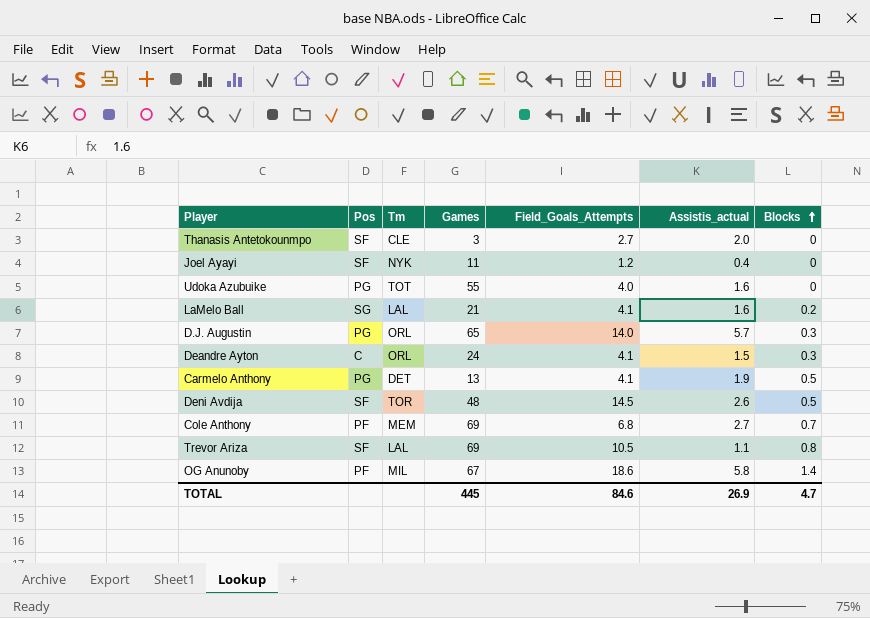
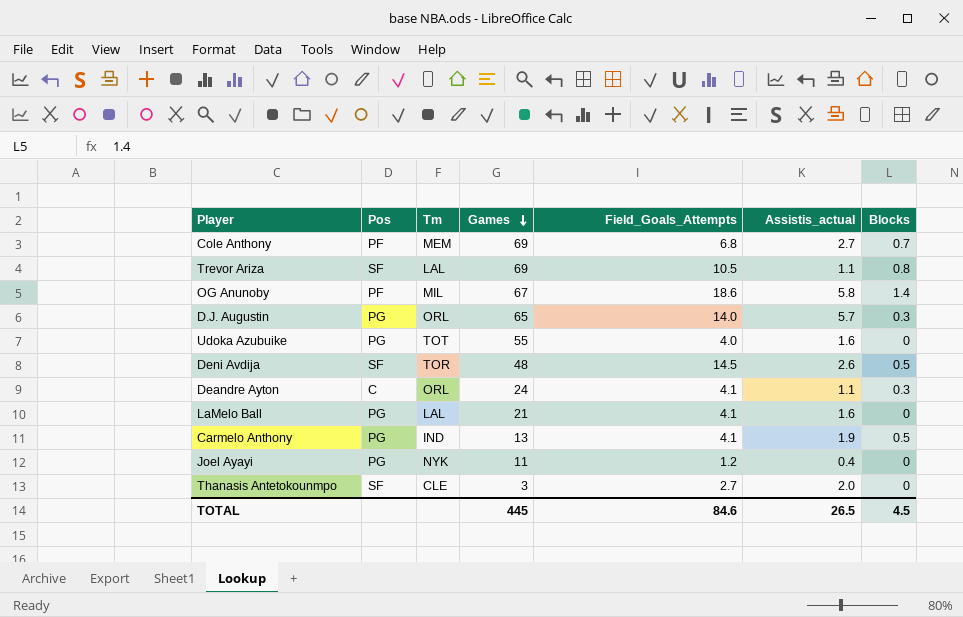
row order: Blocks ascending -> Games descending
Deandre Ayton | Assistis_actual: 1.5 -> 1.1
LaMelo Ball | Pos: SG -> PG
LaMelo Ball | Blocks: 0.2 -> 0
Carmelo Anthony | Tm: DET -> IND
Joel Ayayi | Pos: SF -> PG
TOTAL | Assistis_actual: 26.9 -> 26.5
TOTAL | Blocks: 4.7 -> 4.5

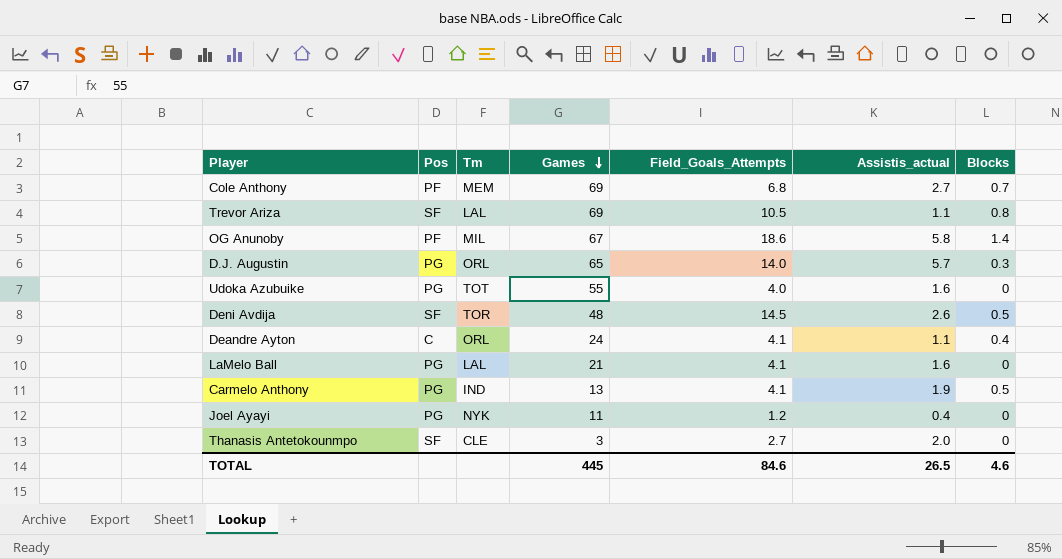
Deandre Ayton | Blocks: 0.3 -> 0.4
TOTAL | Blocks: 4.5 -> 4.6

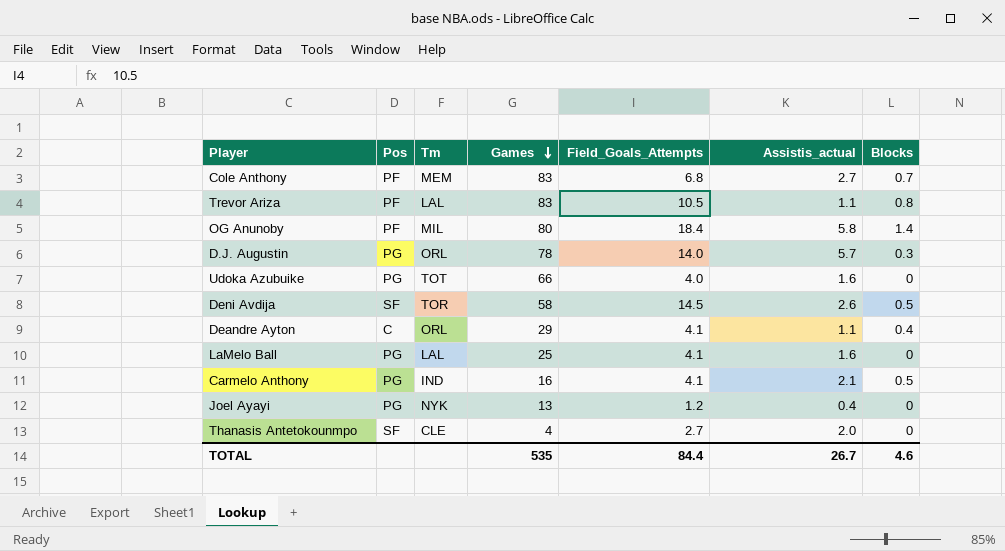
Cole Anthony | Games: 69 -> 83
Trevor Ariza | Pos: SF -> PF
Trevor Ariza | Games: 69 -> 83
OG Anunoby | Games: 67 -> 80
OG Anunoby | Field_Goals_Attempts: 18.6 -> 18.4
D.J. Augustin | Games: 65 -> 78
Udoka Azubuike | Games: 55 -> 66
Deni Avdija | Games: 48 -> 58
Deandre Ayton | Games: 24 -> 29
LaMelo Ball | Games: 21 -> 25
Carmelo Anthony | Games: 13 -> 16
Carmelo Anthony | Assistis_actual: 1.9 -> 2.1
Joel Ayayi | Games: 11 -> 13
Thanasis Antetokounmpo | Games: 3 -> 4
TOTAL | Games: 445 -> 535
TOTAL | Field_Goals_Attempts: 84.6 -> 84.4
TOTAL | Assistis_actual: 26.5 -> 26.7

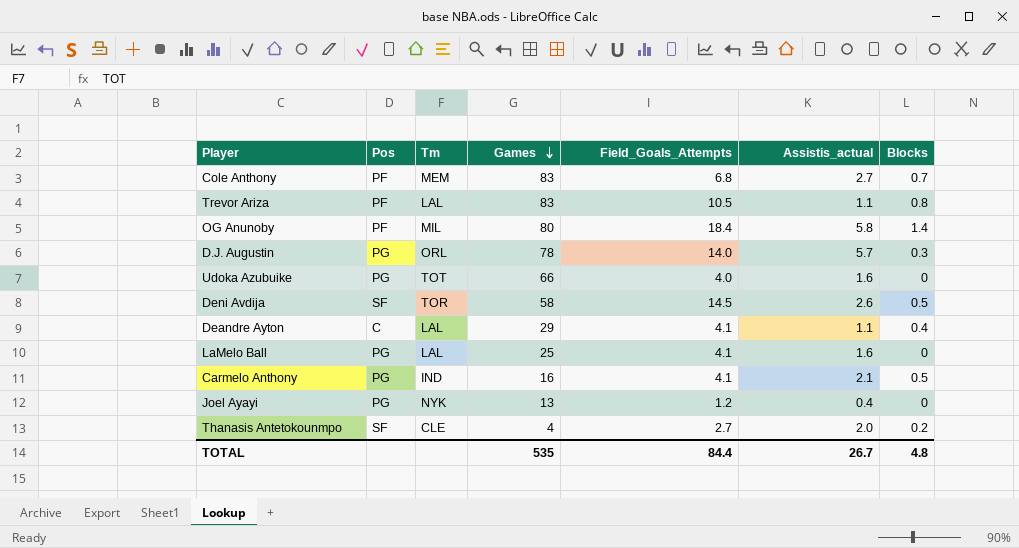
Deandre Ayton | Tm: ORL -> LAL
Thanasis Antetokounmpo | Blocks: 0 -> 0.2
TOTAL | Blocks: 4.6 -> 4.8

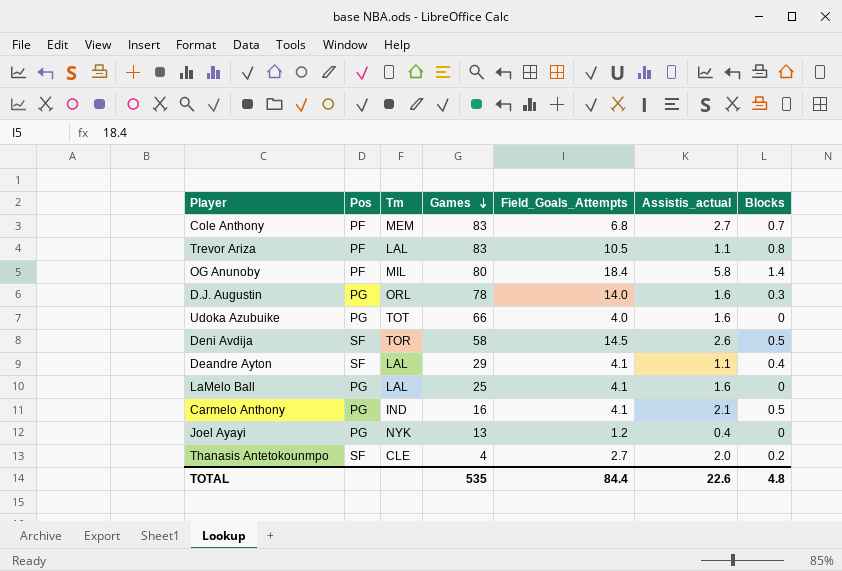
D.J. Augustin | Assistis_actual: 5.7 -> 1.6
Deandre Ayton | Pos: C -> SF
TOTAL | Assistis_actual: 26.7 -> 22.6

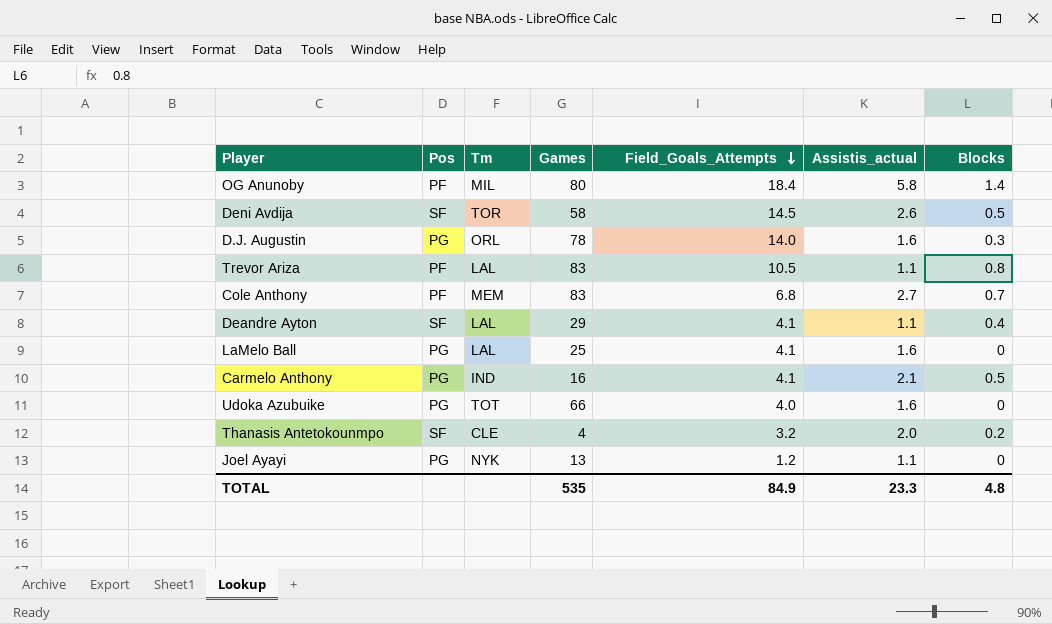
row order: Games descending -> Field_Goals_Attempts descending
Thanasis Antetokounmpo | Field_Goals_Attempts: 2.7 -> 3.2
Joel Ayayi | Assistis_actual: 0.4 -> 1.1
TOTAL | Field_Goals_Attempts: 84.4 -> 84.9
TOTAL | Assistis_actual: 22.6 -> 23.3

